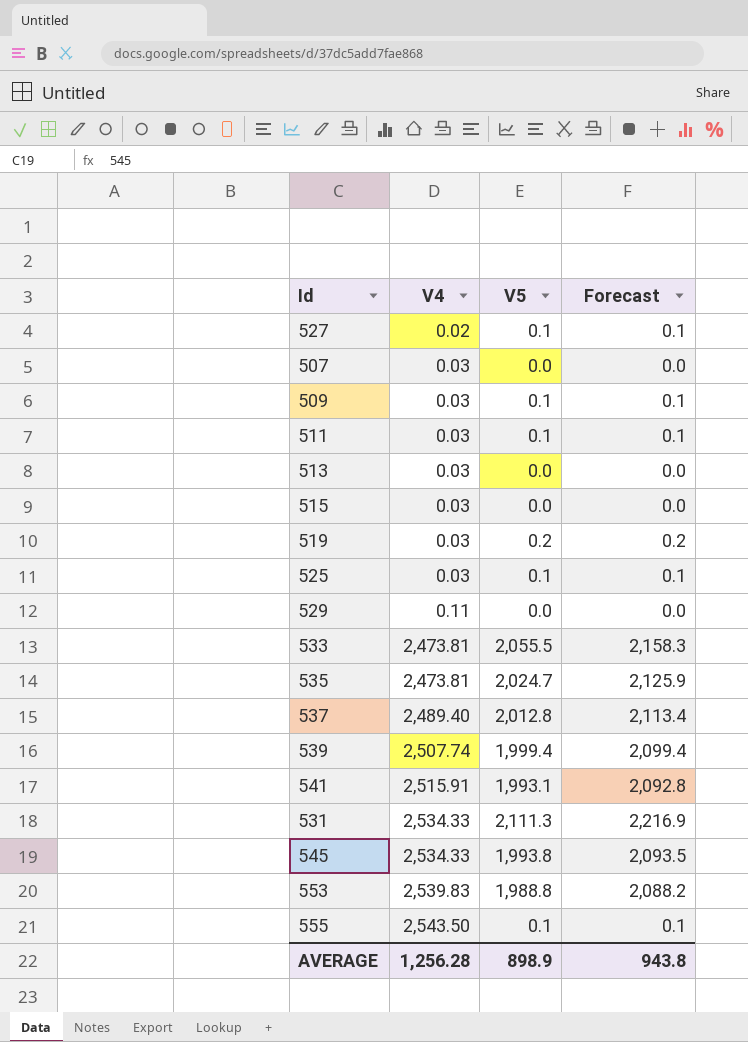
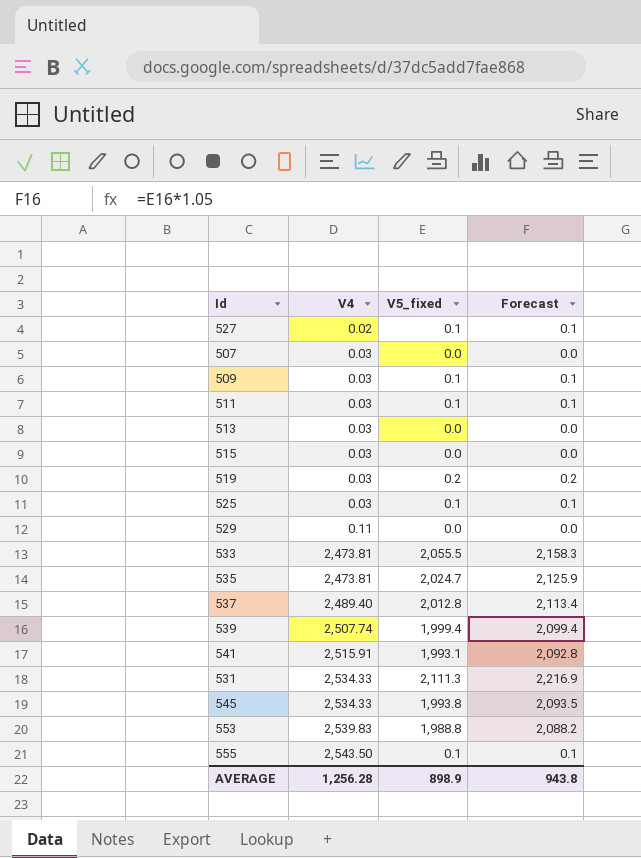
column name: V5 -> V5_fixed

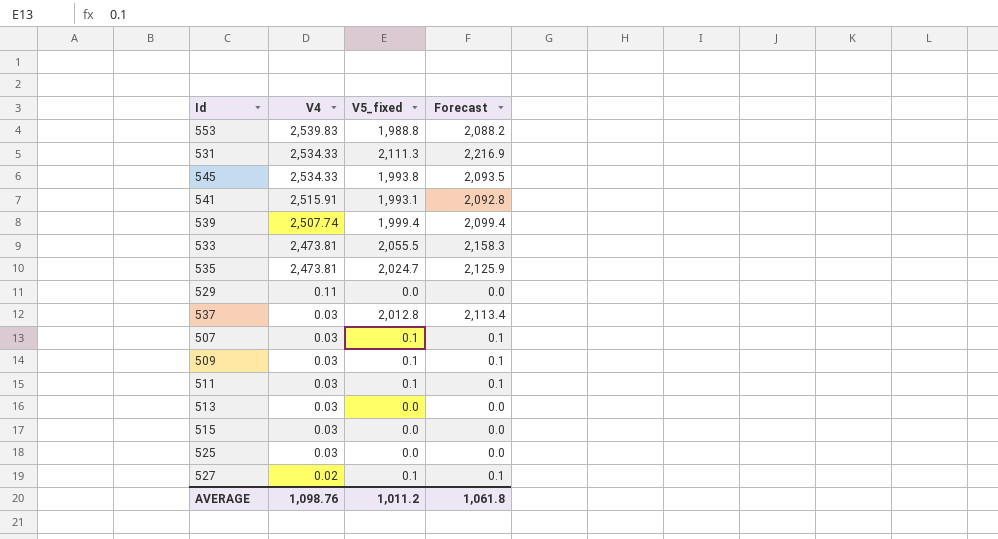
row order: V4 ascending -> V4 descending
row 519: 0.03 | 0.2 | 0.2 -> none
row 555: 2,543.50 | 0.1 | 0.1 -> none
537 | V4: 2,489.40 -> 0.03
507 | V5_fixed: 0.0 -> 0.1
507 | Forecast: 0.0 -> 0.1
525 | V5_fixed: 0.1 -> 0.0
525 | Forecast: 0.1 -> 0.0
AVERAGE | V4: 1,256.28 -> 1,098.76
AVERAGE | V5_fixed: 898.9 -> 1,011.2
AVERAGE | Forecast: 943.8 -> 1,061.8

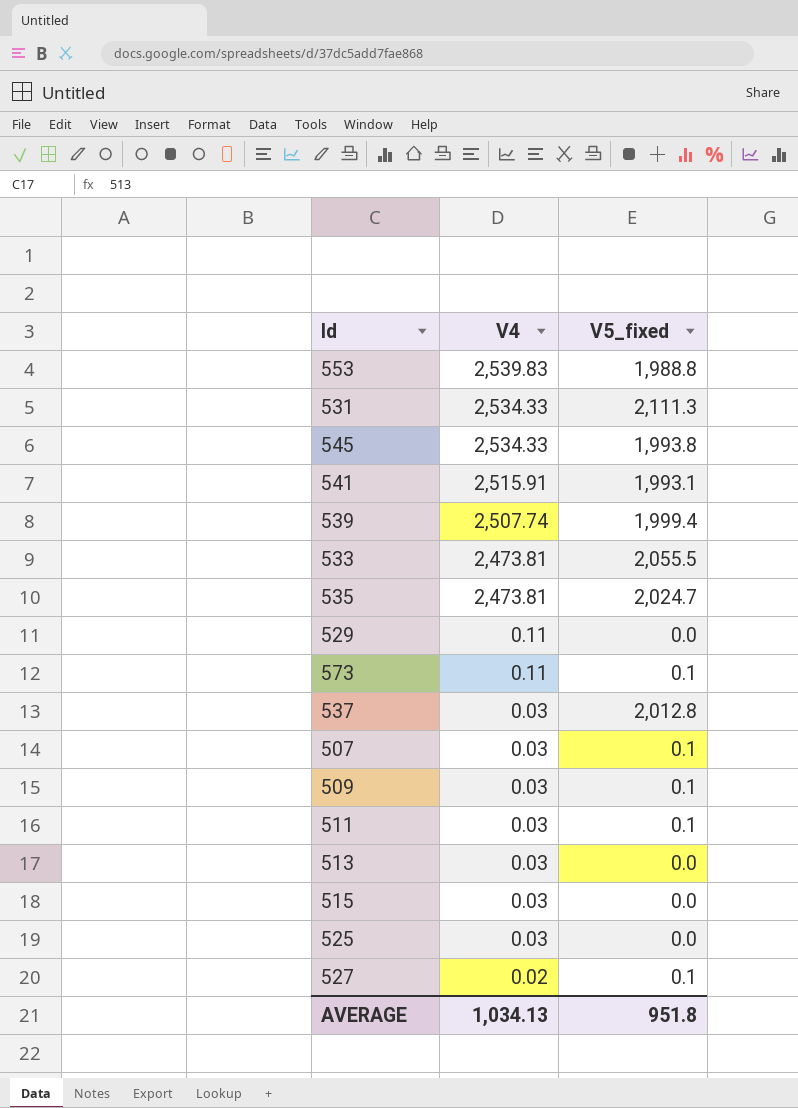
column Forecast | formula: [V5_fixed] * 1.05 -> none
row 573: none -> 0.11 | 0.1
AVERAGE | V4: 1,098.76 -> 1,034.13
AVERAGE | V5_fixed: 1,011.2 -> 951.8

